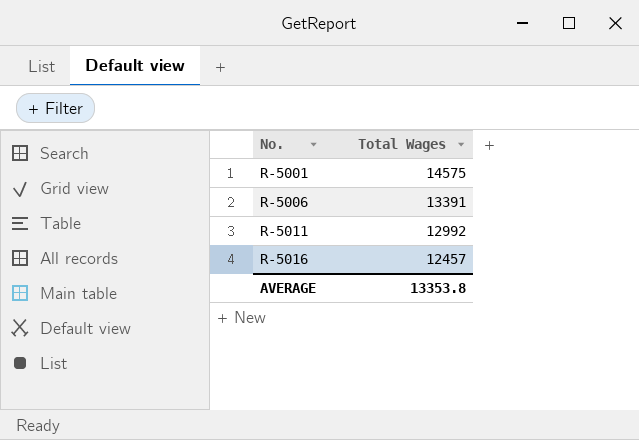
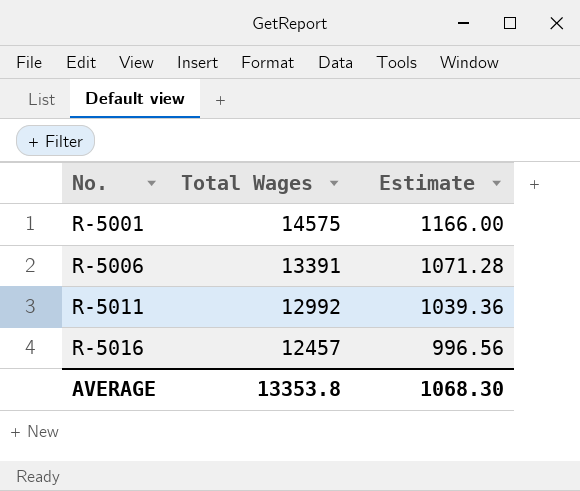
column Estimate | formula: none -> [Total Wages] * 0.08

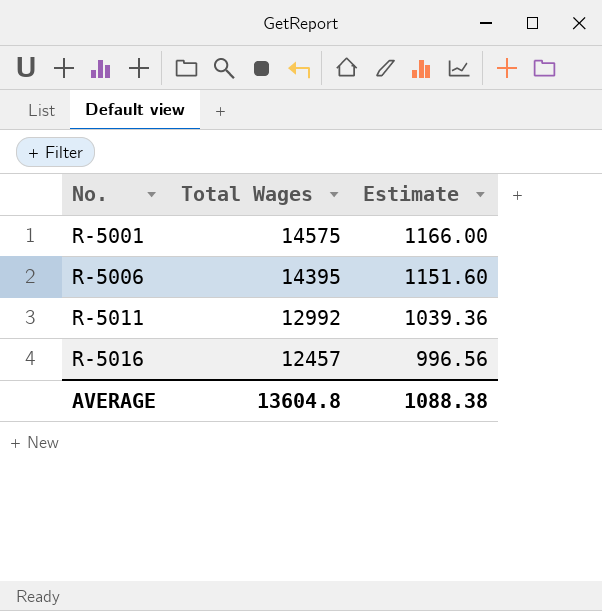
R-5006 | Total Wages: 13391 -> 14395
R-5006 | Estimate: 1071.28 -> 1151.60
AVERAGE | Total Wages: 13353.8 -> 13604.8
AVERAGE | Estimate: 1068.30 -> 1088.38

